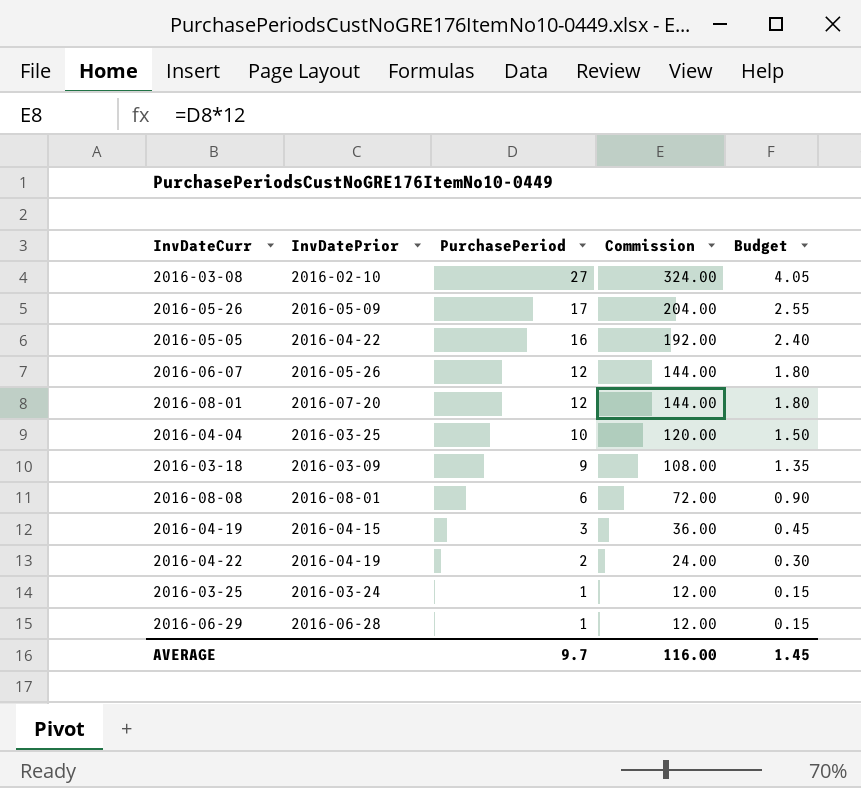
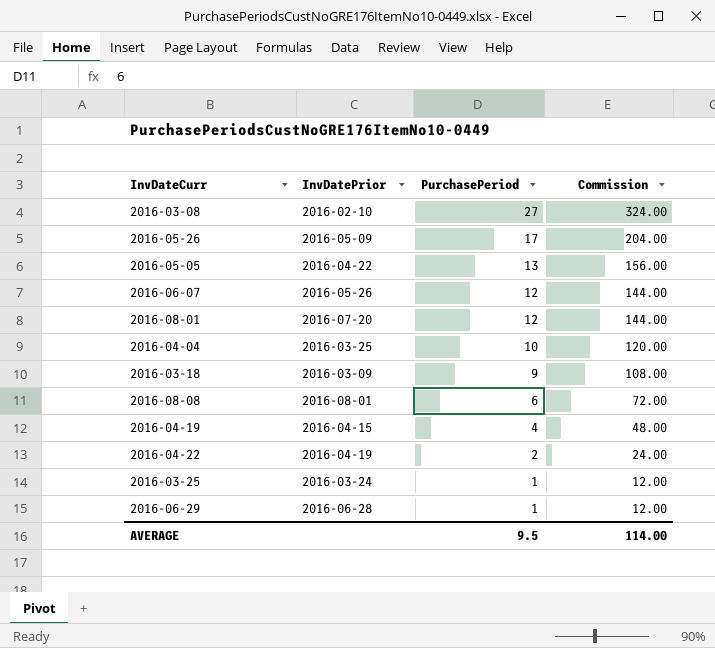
column Budget | formula: [PurchasePeriod] * 0.15 -> none
2016-05-05 | PurchasePeriod: 16 -> 13
2016-05-05 | Commission: 192.00 -> 156.00
2016-04-19 | PurchasePeriod: 3 -> 4
2016-04-19 | Commission: 36.00 -> 48.00
AVERAGE | PurchasePeriod: 9.7 -> 9.5
AVERAGE | Commission: 116.00 -> 114.00

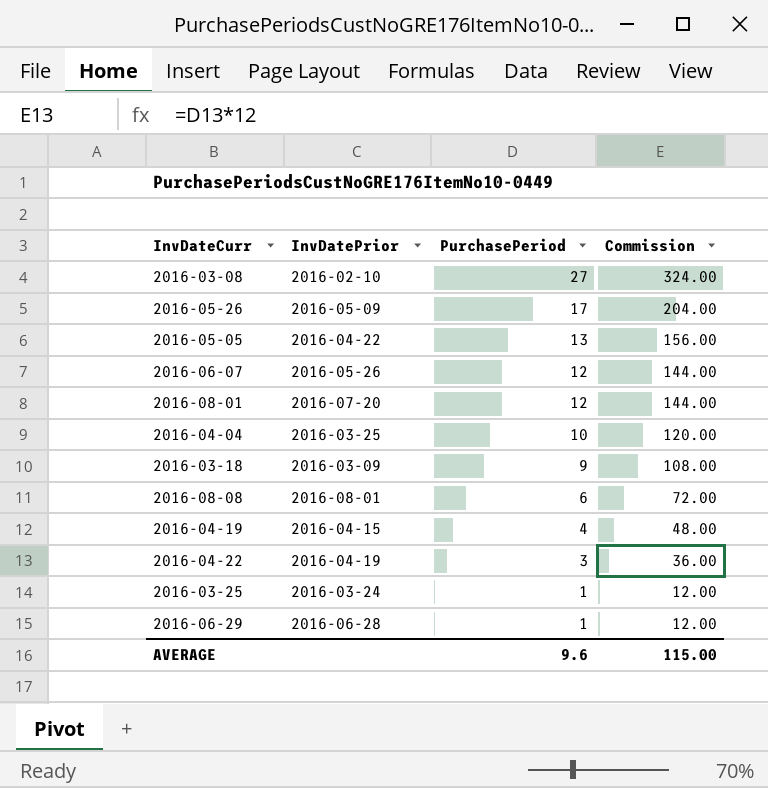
2016-04-22 | PurchasePeriod: 2 -> 3
2016-04-22 | Commission: 24.00 -> 36.00
AVERAGE | PurchasePeriod: 9.5 -> 9.6
AVERAGE | Commission: 114.00 -> 115.00

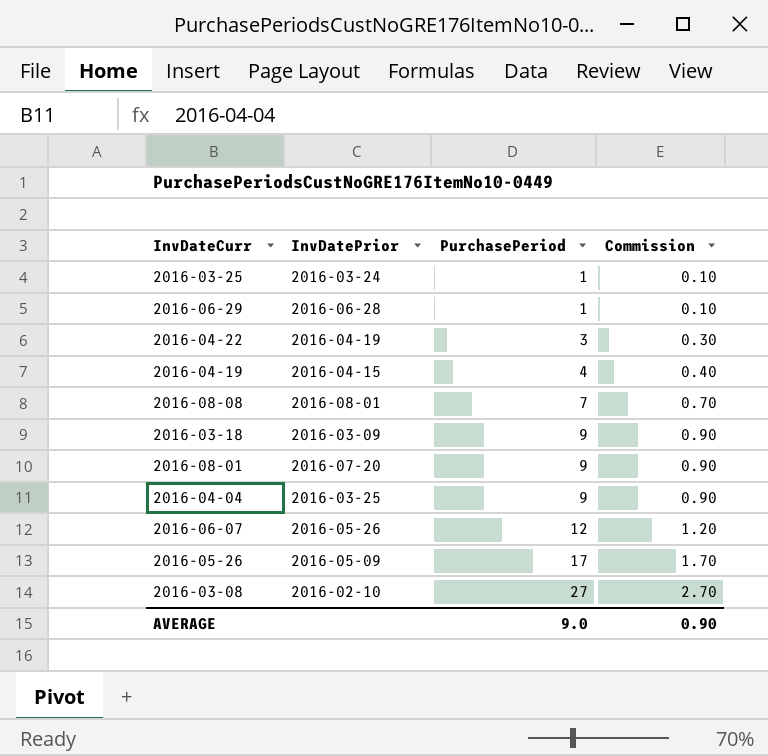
row order: PurchasePeriod descending -> PurchasePeriod ascending
column Commission | formula: [PurchasePeriod] * 12 -> [PurchasePeriod] * 0.1
row 2016-05-05: 2016-04-22 | 13 | 156.00 -> none
2016-08-08 | PurchasePeriod: 6 -> 7
2016-08-01 | PurchasePeriod: 12 -> 9
2016-04-04 | PurchasePeriod: 10 -> 9
AVERAGE | PurchasePeriod: 9.6 -> 9.0
AVERAGE | Commission: 115.00 -> 0.90

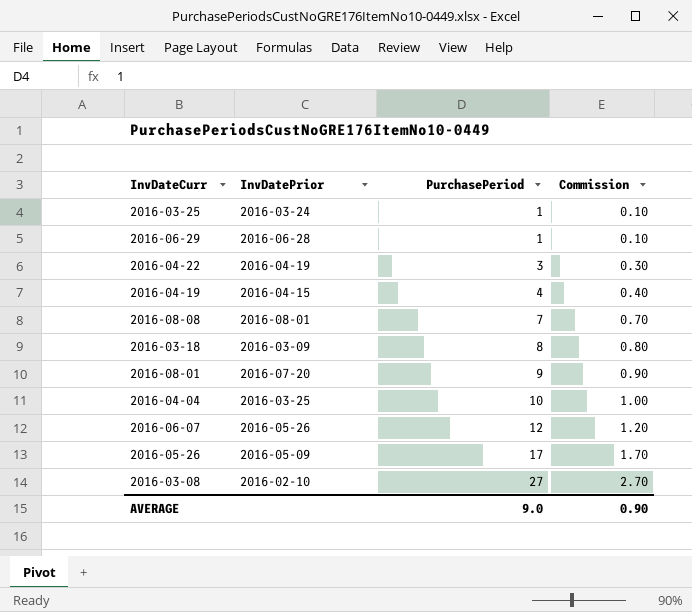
2016-03-18 | PurchasePeriod: 9 -> 8
2016-03-18 | Commission: 0.90 -> 0.80
2016-04-04 | PurchasePeriod: 9 -> 10
2016-04-04 | Commission: 0.90 -> 1.00

